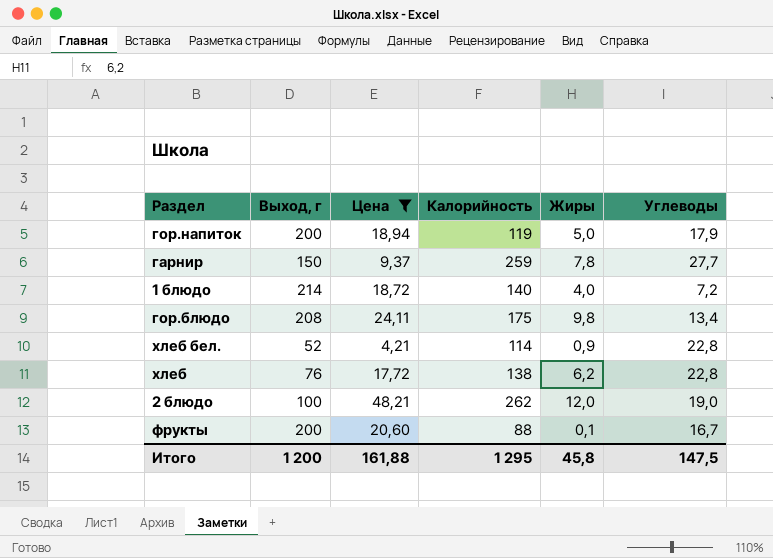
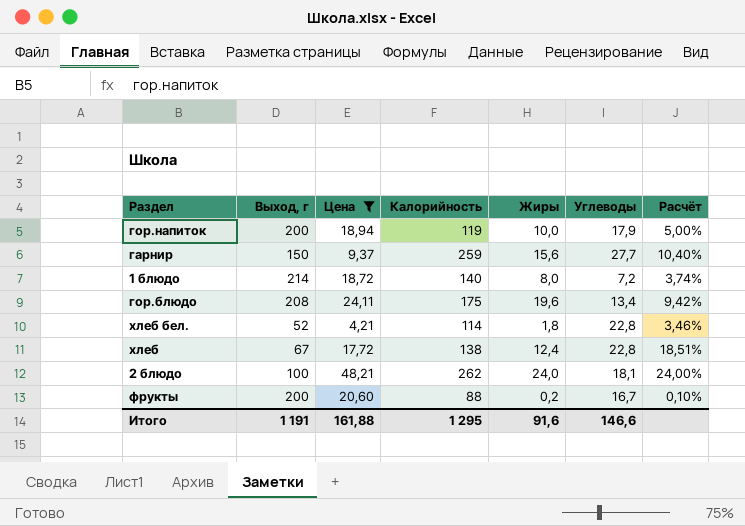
column Расчёт | formula: none -> [Жиры] / [Выход, г]
гор.напиток | Жиры: 5,0 -> 10,0
гарнир | Жиры: 7,8 -> 15,6
1 блюдо | Жиры: 4,0 -> 8,0
гор.блюдо | Жиры: 9,8 -> 19,6
хлеб бел. | Жиры: 0,9 -> 1,8
хлеб | Выход, г: 76 -> 67
хлеб | Жиры: 6,2 -> 12,4
2 блюдо | Жиры: 12,0 -> 24,0
2 блюдо | Углеводы: 19,0 -> 18,1
фрукты | Жиры: 0,1 -> 0,2
Итого | Выход, г: 1 200 -> 1 191
Итого | Жиры: 45,8 -> 91,6
Итого | Углеводы: 147,5 -> 146,6

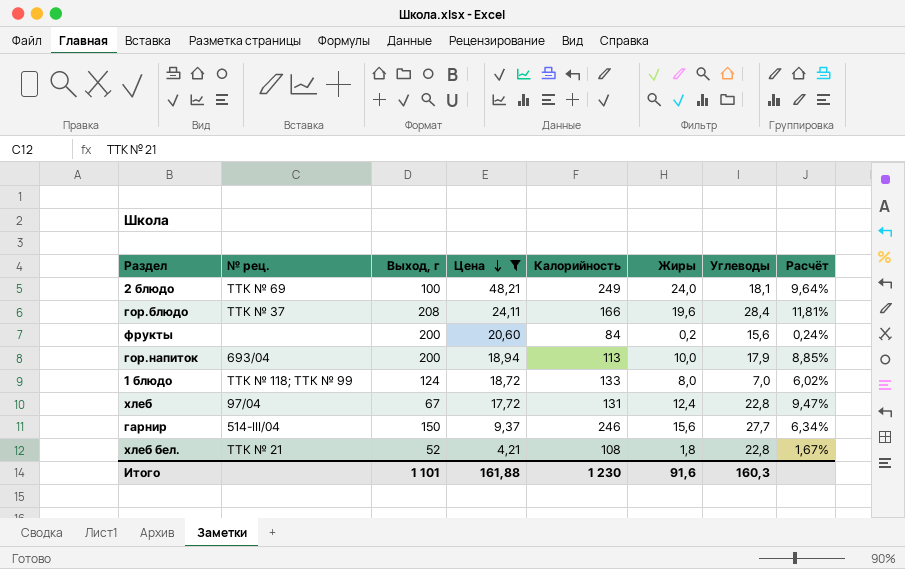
row order: none -> Цена descending
column № рец. | position: none -> 2
column Расчёт | formula: [Жиры] / [Выход, г] -> [Жиры] / [Калорийность]
2 блюдо | Калорийность: 262 -> 249
гор.блюдо | Калорийность: 175 -> 166
гор.блюдо | Углеводы: 13,4 -> 28,4
фрукты | Калорийность: 88 -> 84
фрукты | Углеводы: 16,7 -> 15,6
гор.напиток | Калорийность: 119 -> 113
1 блюдо | Выход, г: 214 -> 124
1 блюдо | Калорийность: 140 -> 133
1 блюдо | Углеводы: 7,2 -> 7,0
хлеб | Калорийность: 138 -> 131
гарнир | Калорийность: 259 -> 246
хлеб бел. | Калорийность: 114 -> 108
Итого | Выход, г: 1 191 -> 1 101
Итого | Калорийность: 1 295 -> 1 230
Итого | Углеводы: 146,6 -> 160,3

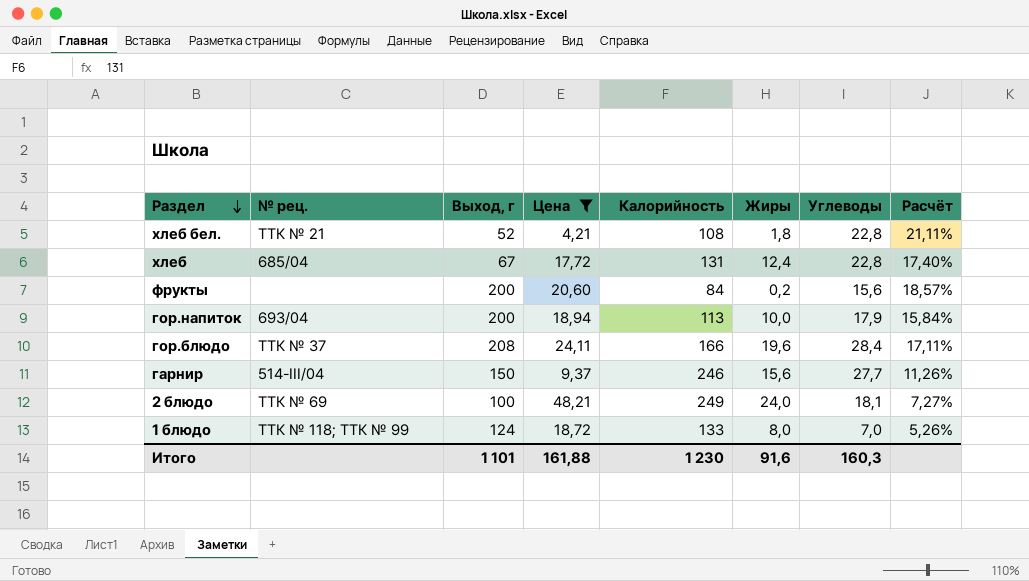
row order: Цена descending -> Раздел descending
column Расчёт | formula: [Жиры] / [Калорийность] -> [Углеводы] / [Калорийность]
хлеб | № рец.: 97/04 -> 685/04

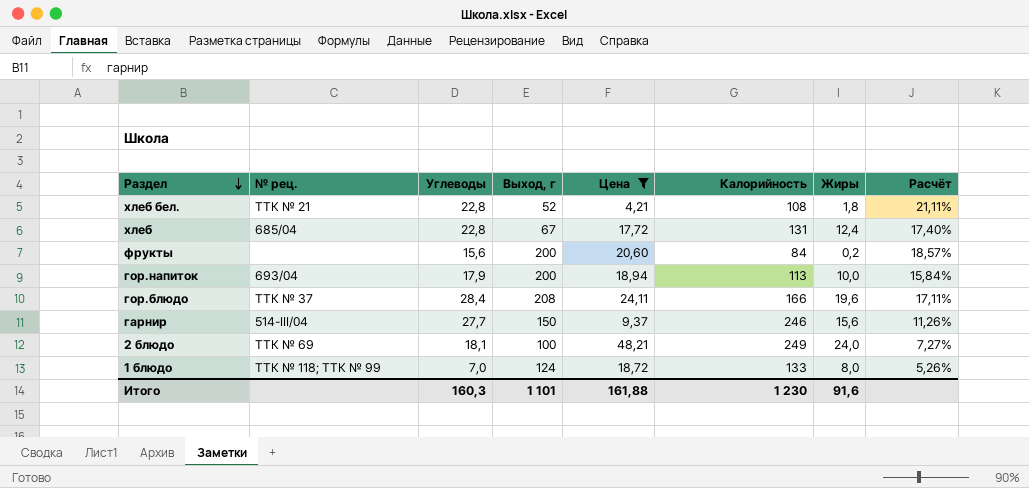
column Углеводы | position: 7 -> 3

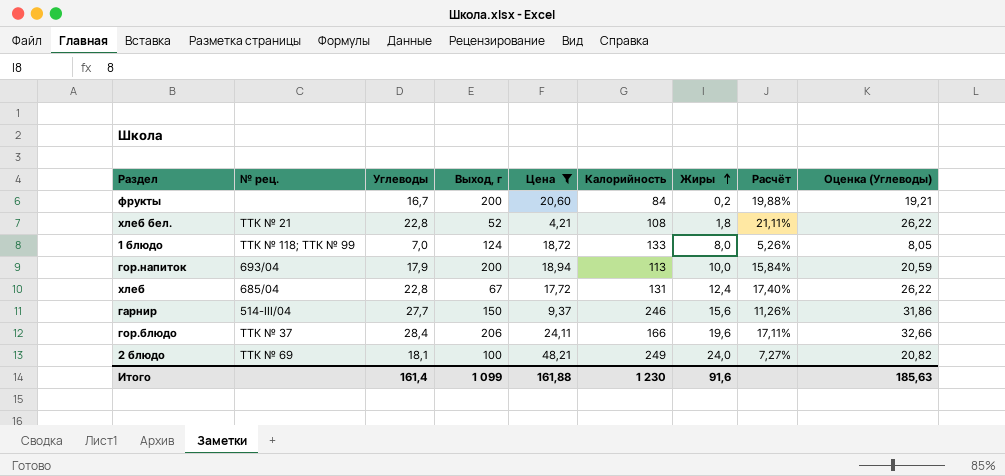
row order: Раздел descending -> Жиры ascending
column Оценка (Углеводы) | formula: none -> [Углеводы] * 1,15
фрукты | Углеводы: 15,6 -> 16,7
фрукты | Расчёт: 18,57% -> 19,88%
гор.блюдо | Выход, г: 208 -> 206
Итого | Углеводы: 160,3 -> 161,4
Итого | Выход, г: 1 101 -> 1 099

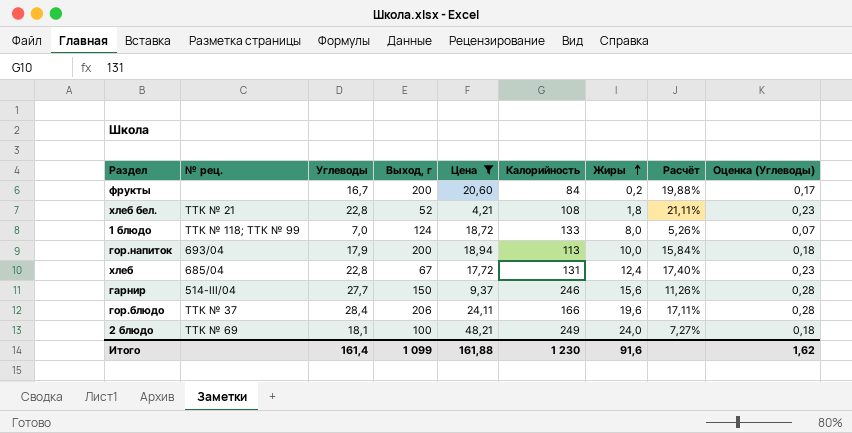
column Оценка (Углеводы) | formula: [Углеводы] * 1,15 -> [Углеводы] * 0,01
Итого | Оценка (Углеводы): 185,63 -> 1,62

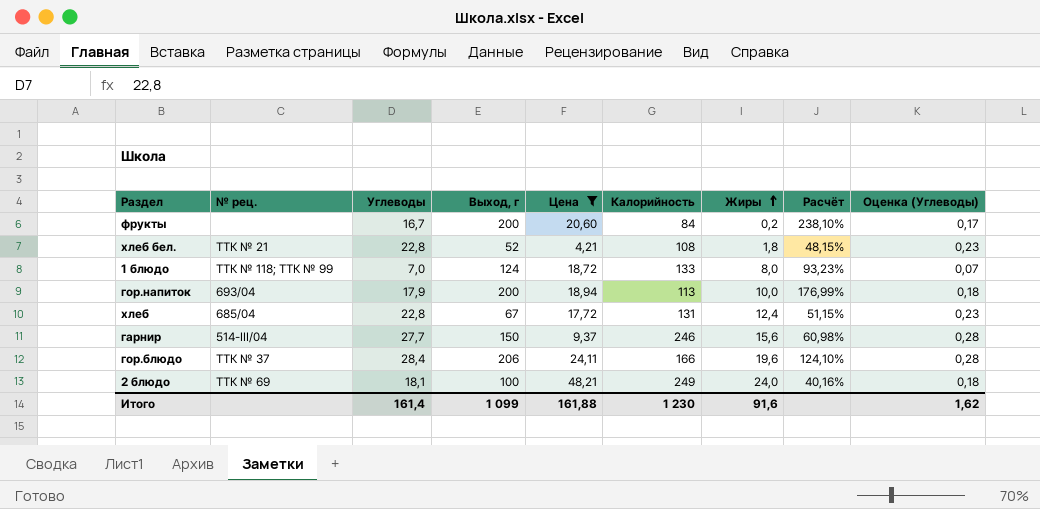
column Расчёт | formula: [Углеводы] / [Калорийность] -> [Выход, г] / [Калорийность]

